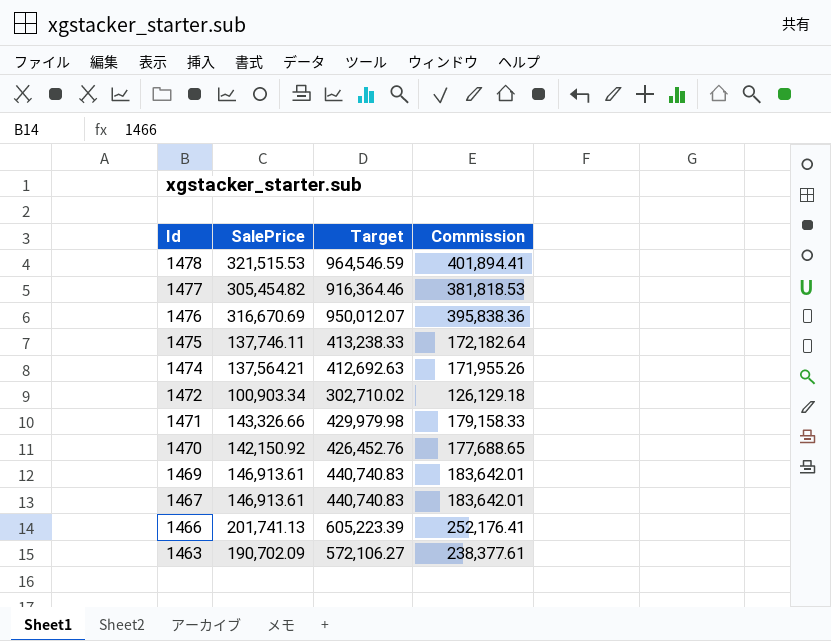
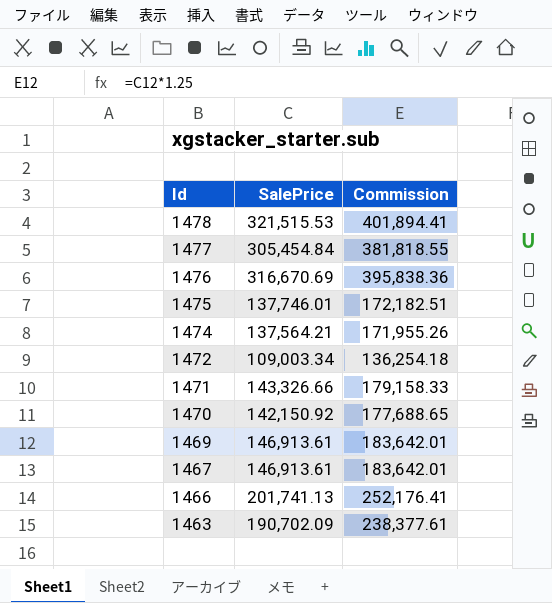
column Target | formula: [SalePrice] * 3 -> none
1477 | SalePrice: 305,454.82 -> 305,454.84
1477 | Commission: 381,818.53 -> 381,818.55
1475 | SalePrice: 137,746.11 -> 137,746.01
1475 | Commission: 172,182.64 -> 172,182.51
1472 | SalePrice: 100,903.34 -> 109,003.34
1472 | Commission: 126,129.18 -> 136,254.18

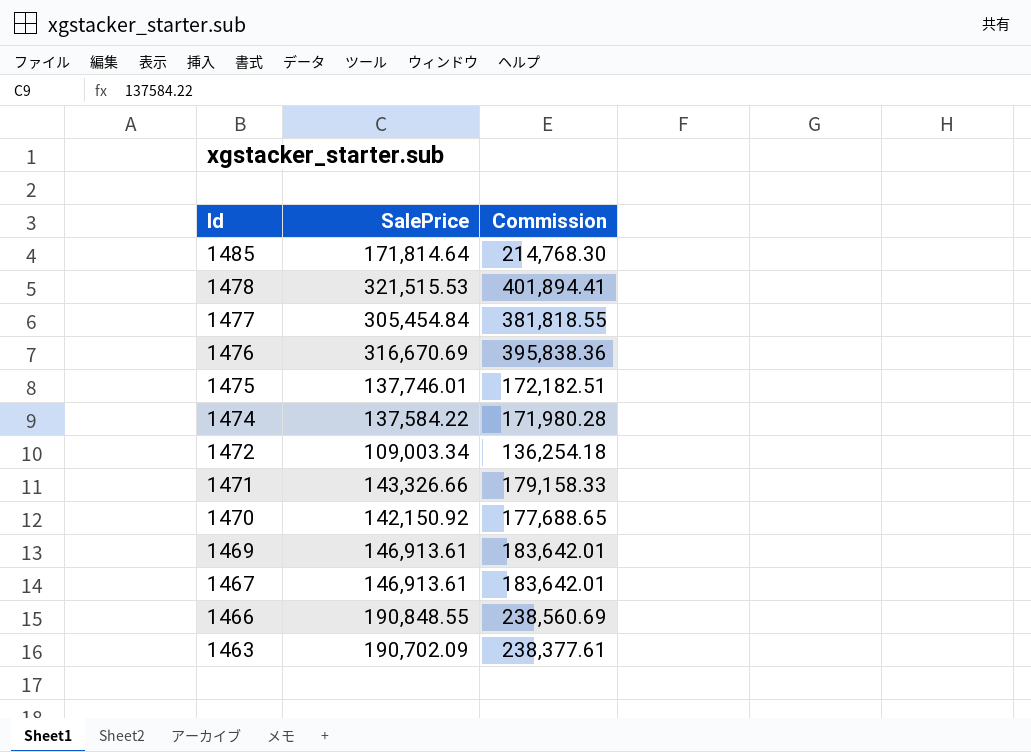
row 1485: none -> 171,814.64 | 214,768.30
1474 | SalePrice: 137,564.21 -> 137,584.22
1474 | Commission: 171,955.26 -> 171,980.28
1466 | SalePrice: 201,741.13 -> 190,848.55
1466 | Commission: 252,176.41 -> 238,560.69

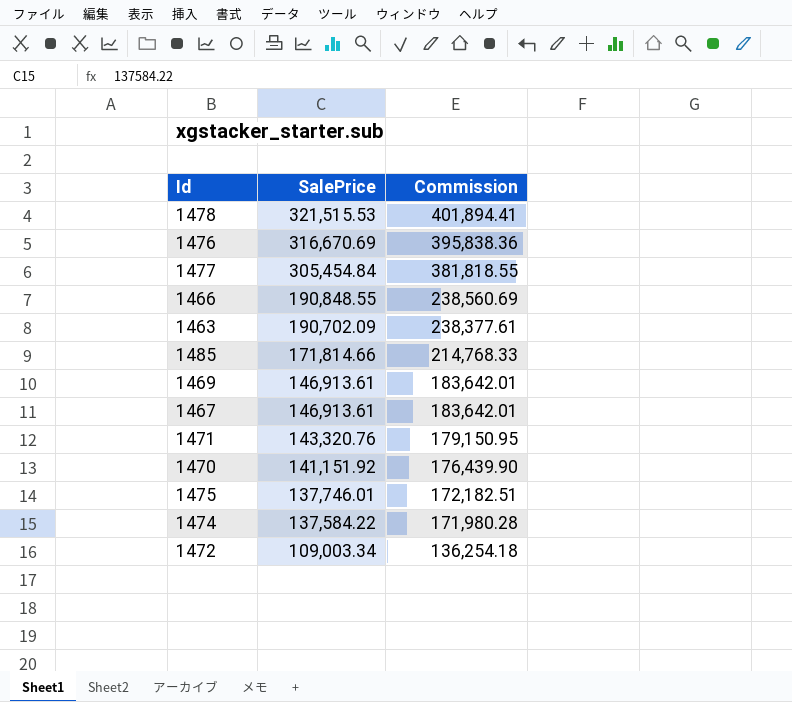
row order: Id descending -> SalePrice descending
1485 | SalePrice: 171,814.64 -> 171,814.66
1485 | Commission: 214,768.30 -> 214,768.33
1471 | SalePrice: 143,326.66 -> 143,320.76
1471 | Commission: 179,158.33 -> 179,150.95
1470 | SalePrice: 142,150.92 -> 141,151.92
1470 | Commission: 177,688.65 -> 176,439.90

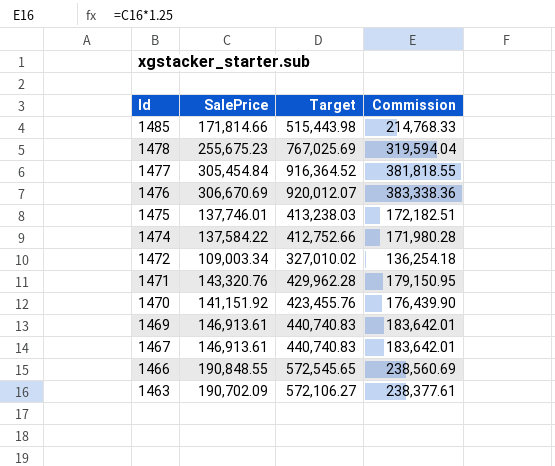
row order: SalePrice descending -> Id descending
column Target | formula: none -> [SalePrice] * 3
1478 | SalePrice: 321,515.53 -> 255,675.23
1478 | Commission: 401,894.41 -> 319,594.04
1476 | SalePrice: 316,670.69 -> 306,670.69
1476 | Commission: 395,838.36 -> 383,338.36

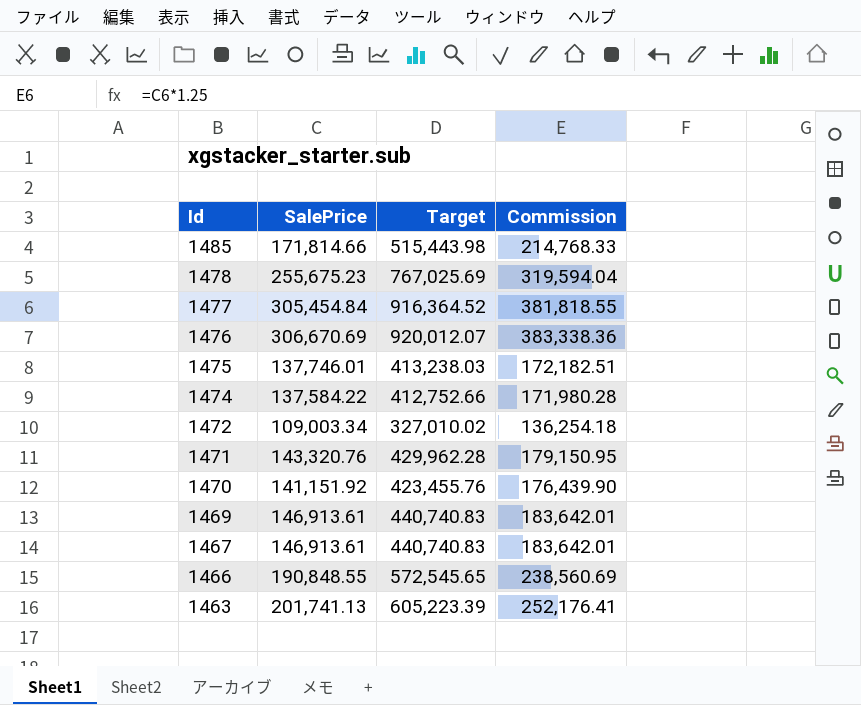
1463 | SalePrice: 190,702.09 -> 201,741.13
1463 | Target: 572,106.27 -> 605,223.39
1463 | Commission: 238,377.61 -> 252,176.41

